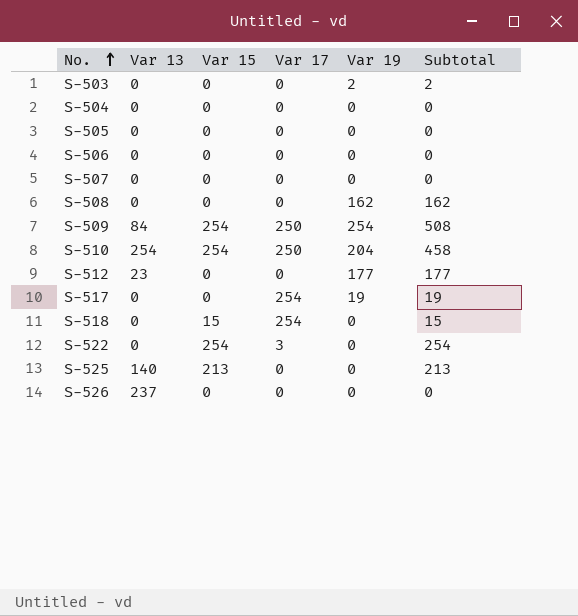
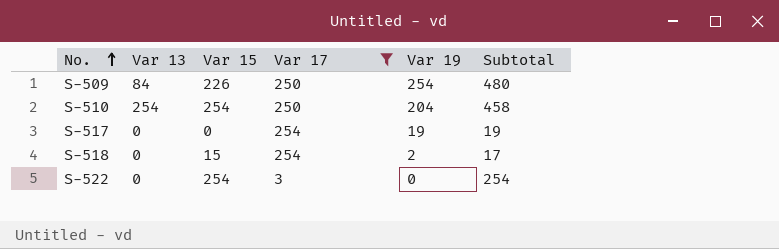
filter: none -> Var 17 != 0
S-509 | Var 15: 254 -> 226
S-509 | Subtotal: 508 -> 480
S-518 | Var 19: 0 -> 2
S-518 | Subtotal: 15 -> 17

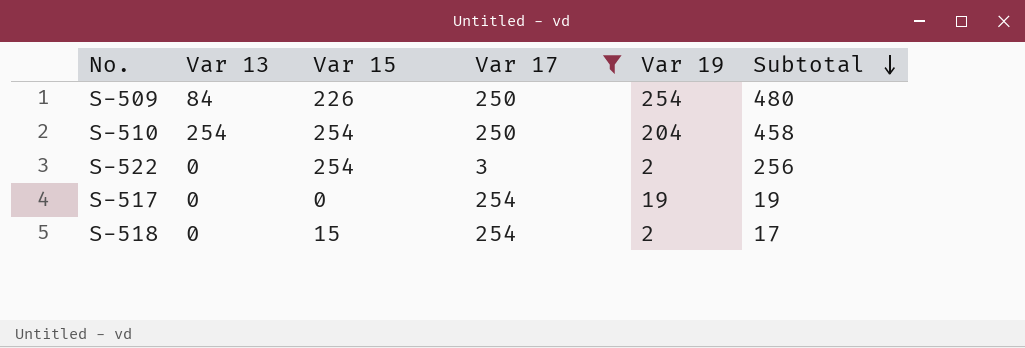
row order: No. ascending -> Subtotal descending
S-522 | Var 19: 0 -> 2
S-522 | Subtotal: 254 -> 256

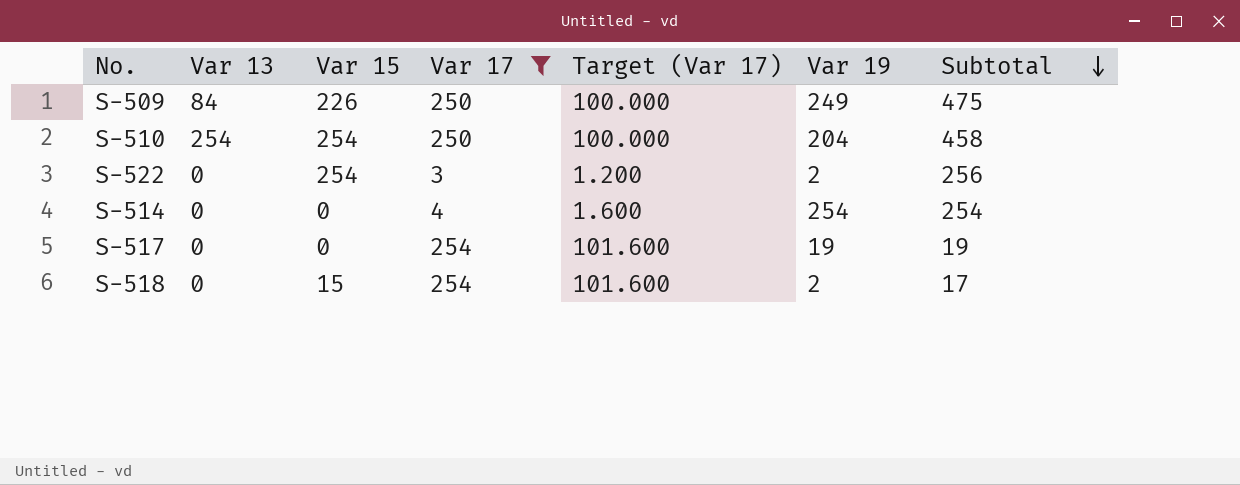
column Target (Var 17) | formula: none -> [Var 17] * 0.4
S-509 | Var 19: 254 -> 249
S-509 | Subtotal: 480 -> 475
row S-514: none -> 0 | 0 | 4 | 1.600 | 254 | 254

